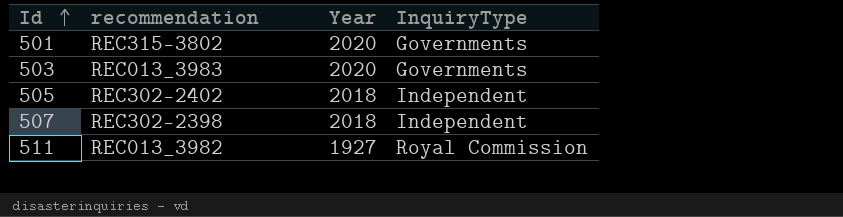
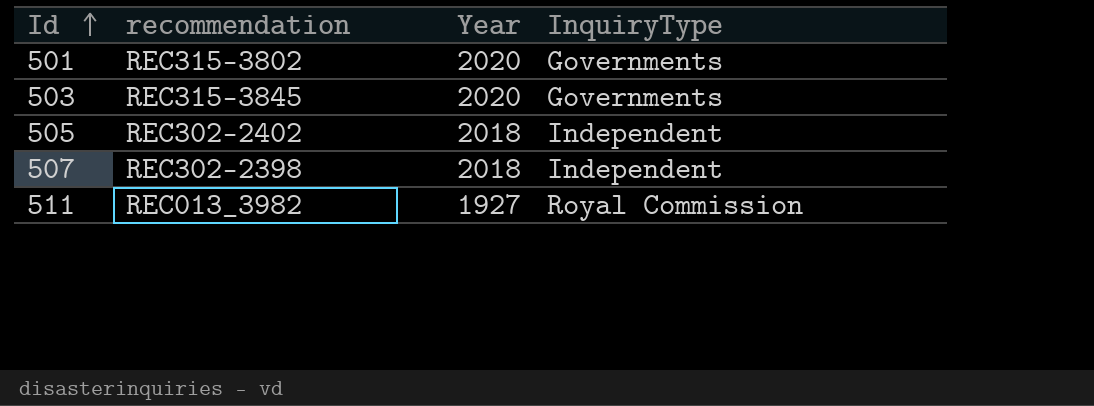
503 | recommendation: REC013_3983 -> REC315-3845

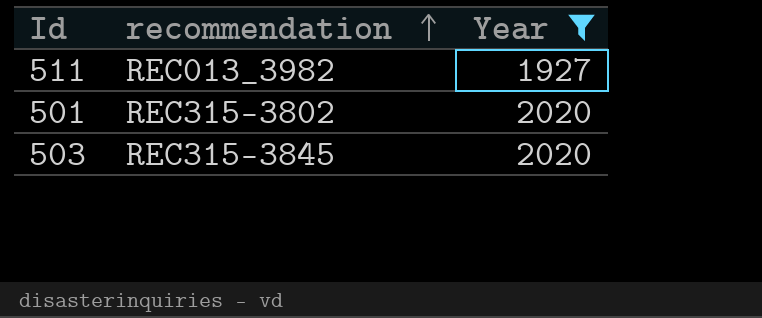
filter: none -> Year != 2018
row order: Id ascending -> recommendation ascending
column InquiryType | position: 4 -> none

